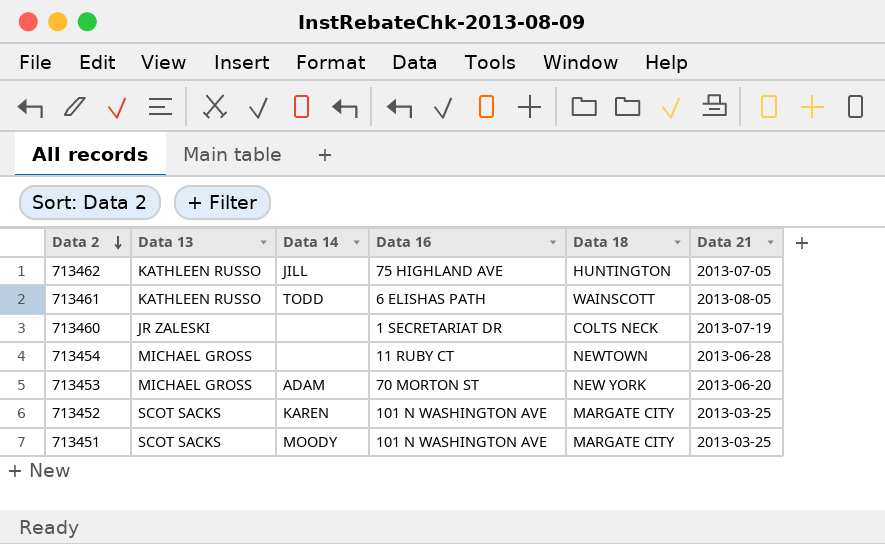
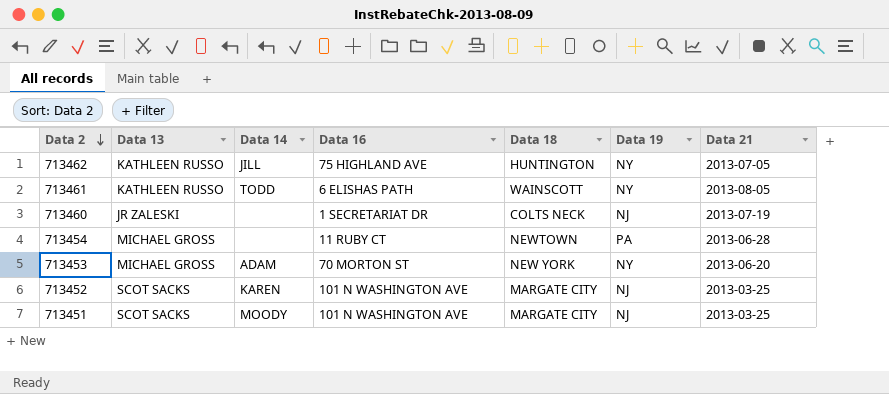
column Data 19 | position: none -> 6

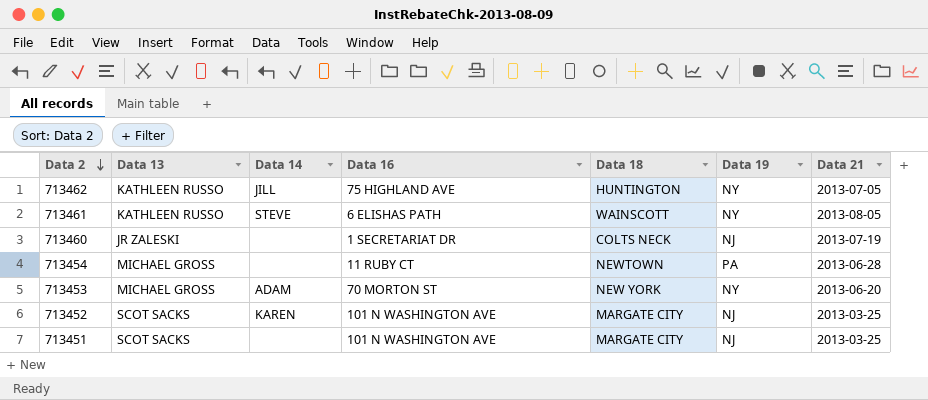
713461 | Data 14: TODD -> STEVE
713451 | Data 14: MOODY -> none

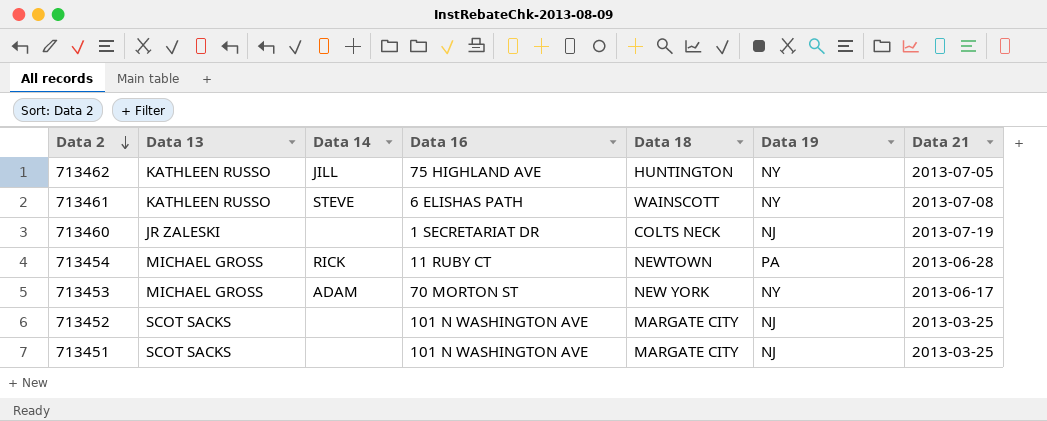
713461 | Data 21: 2013-08-05 -> 2013-07-08
713454 | Data 14: none -> RICK
713453 | Data 21: 2013-06-20 -> 2013-06-17
713452 | Data 14: KAREN -> none

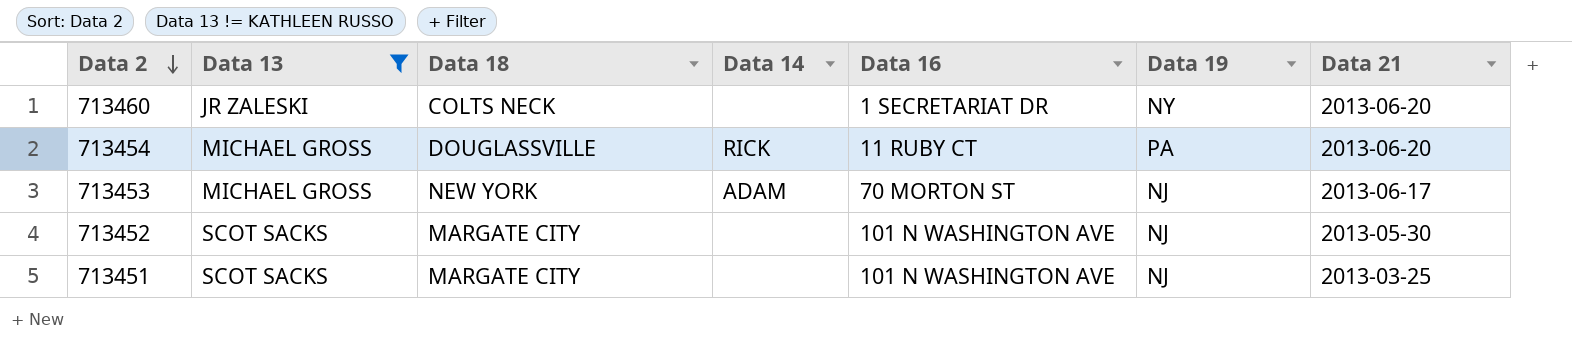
filter: none -> Data 13 != KATHLEEN RUSSO
column Data 18 | position: 5 -> 3
713460 | Data 19: NJ -> NY
713460 | Data 21: 2013-07-19 -> 2013-06-20
713454 | Data 18: NEWTOWN -> DOUGLASSVILLE
713454 | Data 21: 2013-06-28 -> 2013-06-20
713453 | Data 19: NY -> NJ
713452 | Data 21: 2013-03-25 -> 2013-05-30

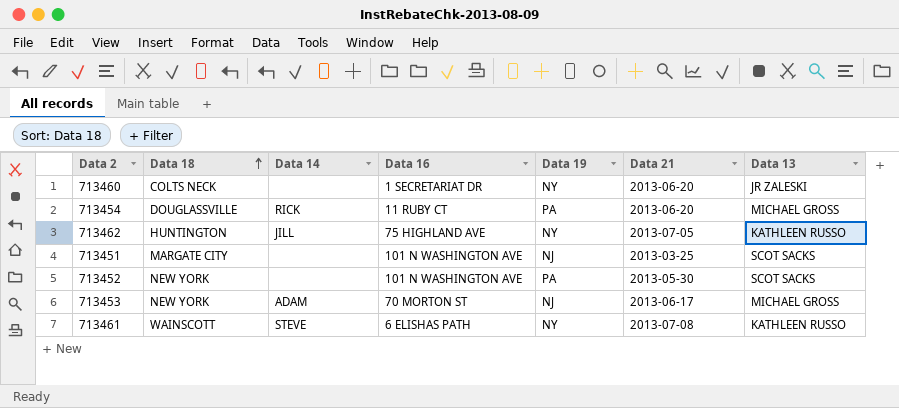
filter: Data 13 != KATHLEEN RUSSO -> none
row order: Data 2 descending -> Data 18 ascending
column Data 13 | position: 2 -> 7
713452 | Data 18: MARGATE CITY -> NEW YORK
713452 | Data 19: NJ -> PA

